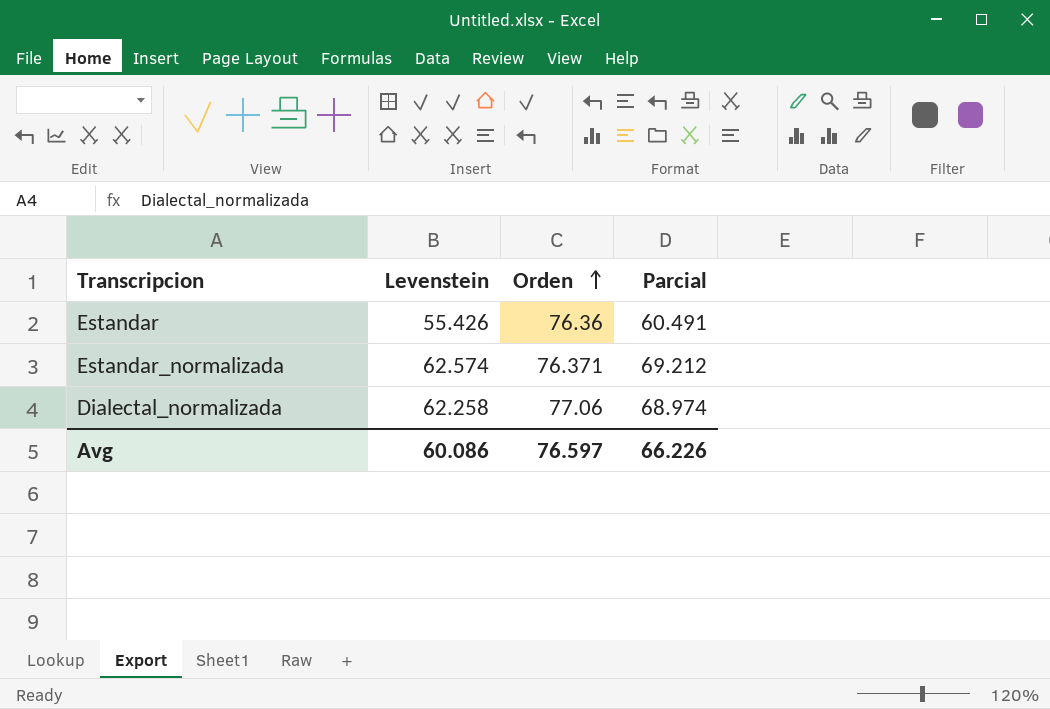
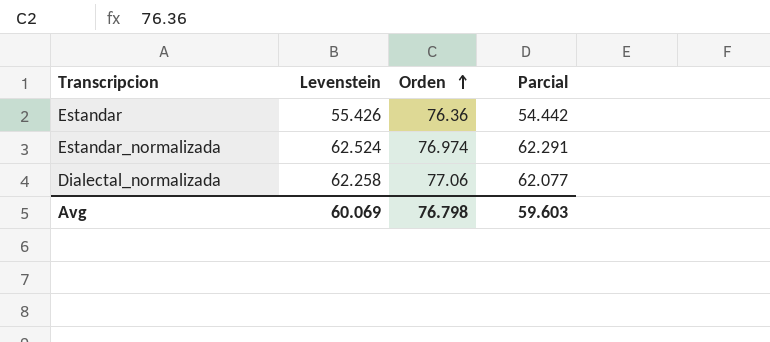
Estandar | Parcial: 60.491 -> 54.442
Estandar_normalizada | Levenstein: 62.574 -> 62.524
Estandar_normalizada | Orden: 76.371 -> 76.974
Estandar_normalizada | Parcial: 69.212 -> 62.291
Dialectal_normalizada | Parcial: 68.974 -> 62.077
Avg | Levenstein: 60.086 -> 60.069
Avg | Orden: 76.597 -> 76.798
Avg | Parcial: 66.226 -> 59.603

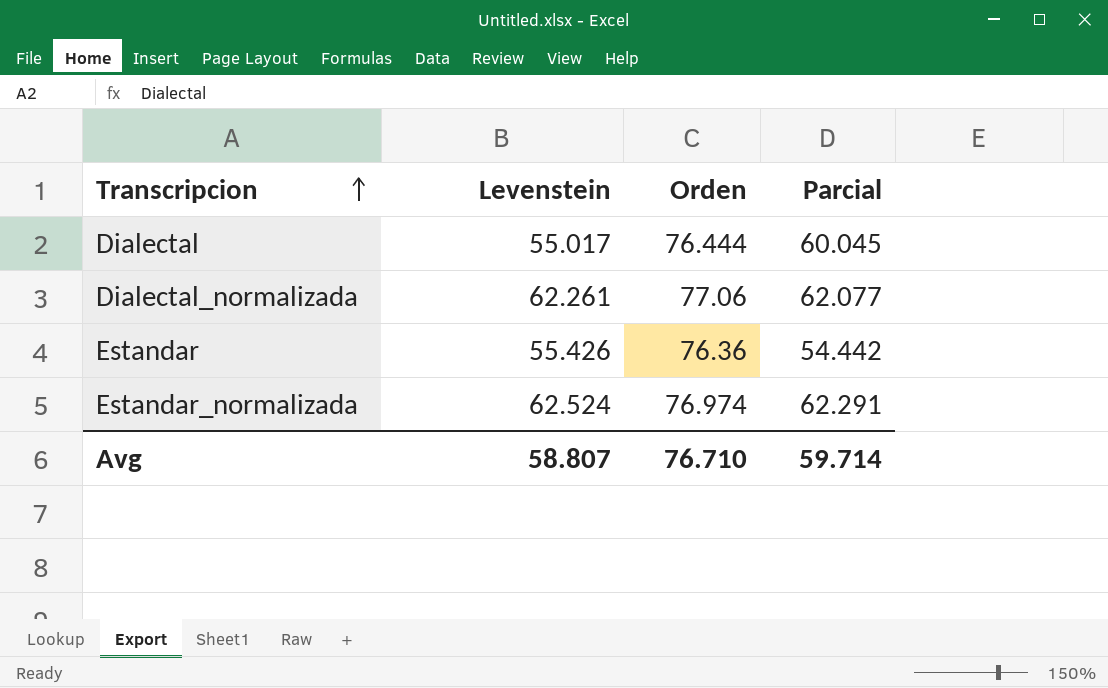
row order: Orden ascending -> Transcripcion ascending
row Dialectal: none -> 55.017 | 76.444 | 60.045
Dialectal_normalizada | Levenstein: 62.258 -> 62.261
Avg | Levenstein: 60.069 -> 58.807
Avg | Orden: 76.798 -> 76.710
Avg | Parcial: 59.603 -> 59.714

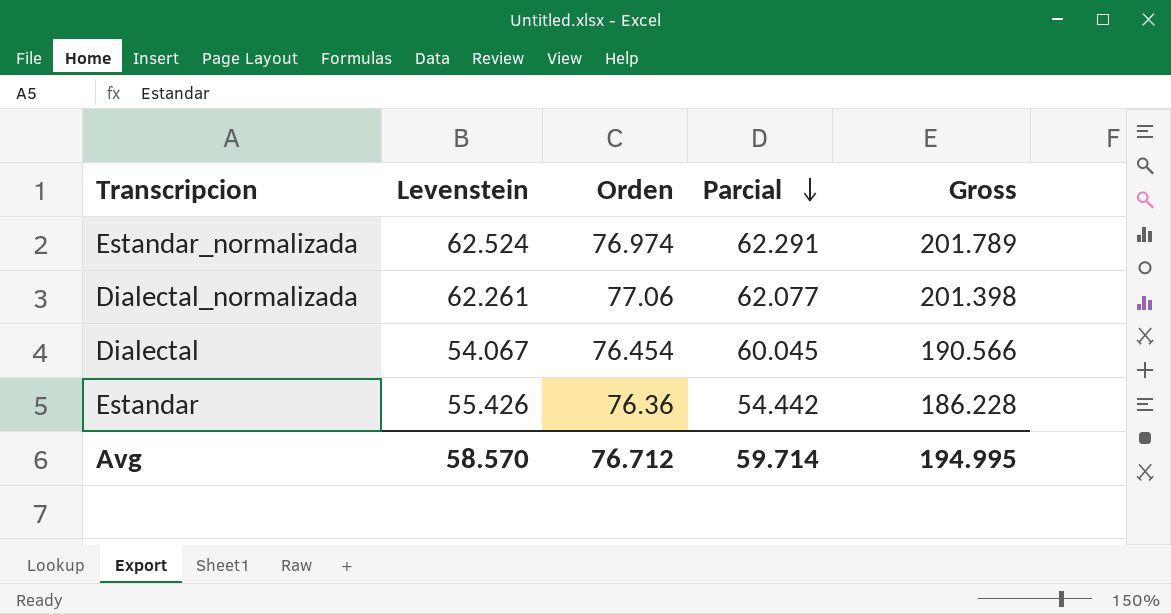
row order: Transcripcion ascending -> Parcial descending
column Gross | formula: none -> [Levenstein] + [Orden] + [Parcial]
Dialectal | Levenstein: 55.017 -> 54.067
Dialectal | Orden: 76.444 -> 76.454
Avg | Levenstein: 58.807 -> 58.570
Avg | Orden: 76.710 -> 76.712

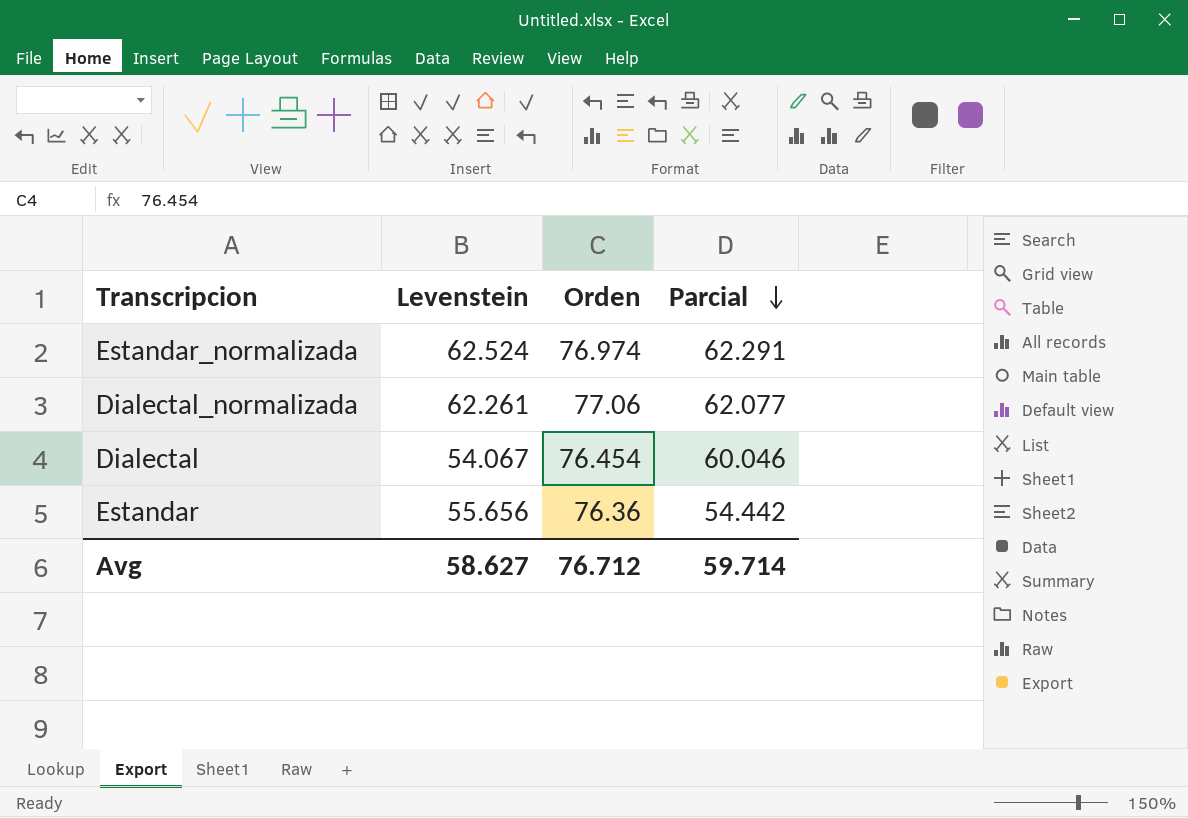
column Gross | formula: [Levenstein] + [Orden] + [Parcial] -> none
Dialectal | Parcial: 60.045 -> 60.046
Estandar | Levenstein: 55.426 -> 55.656
Avg | Levenstein: 58.570 -> 58.627

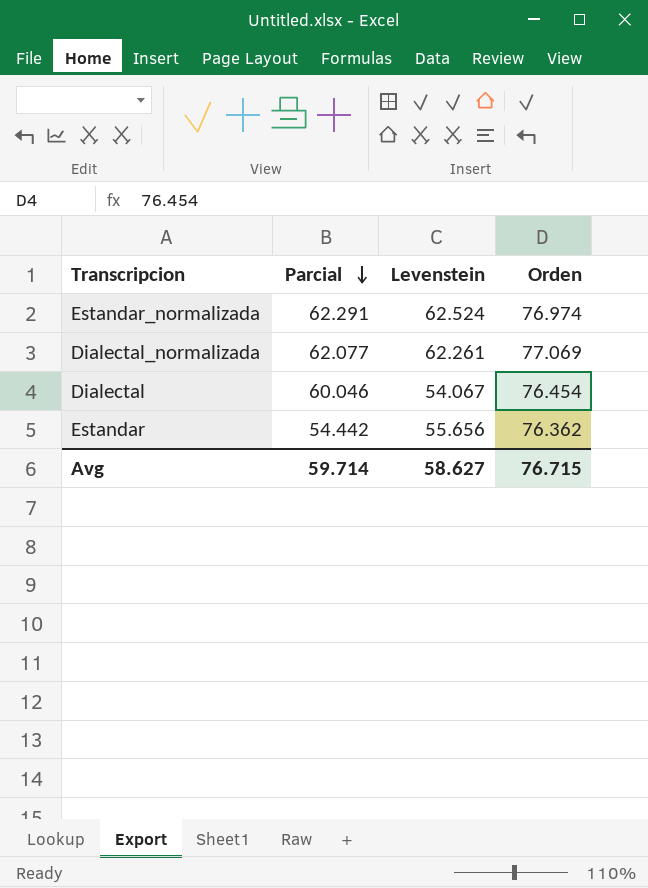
column Parcial | position: 4 -> 2
Dialectal_normalizada | Orden: 77.06 -> 77.069
Estandar | Orden: 76.36 -> 76.362
Avg | Orden: 76.712 -> 76.715

